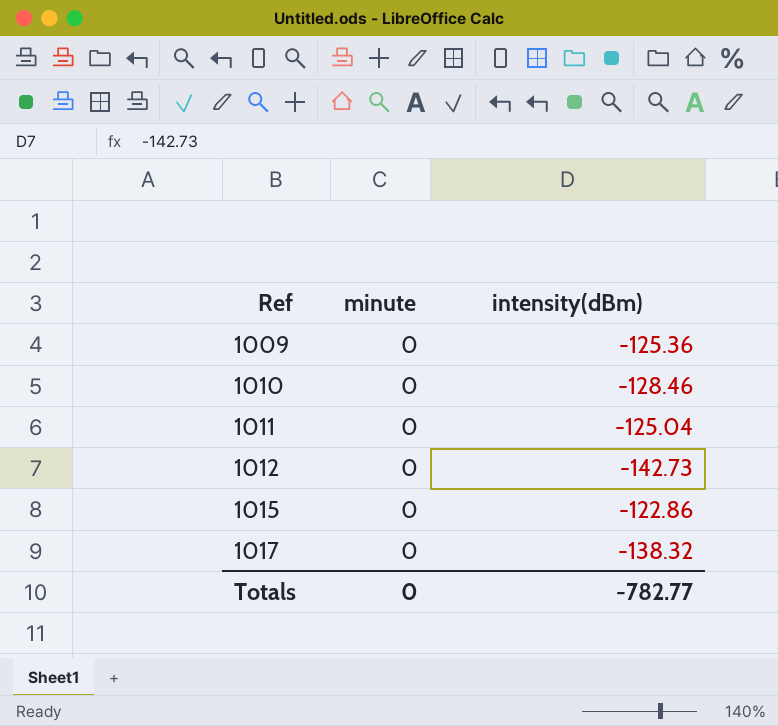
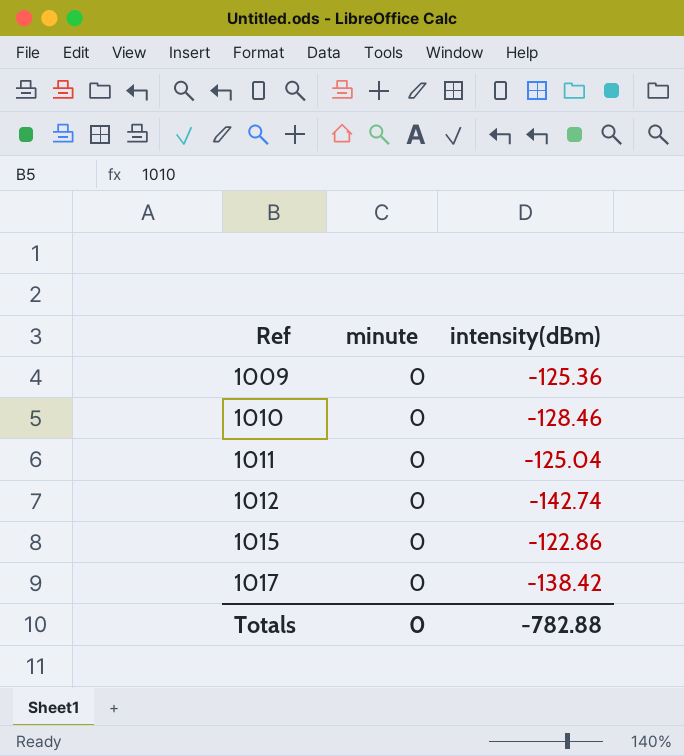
1012 | intensity(dBm): -142.73 -> -142.74
1017 | intensity(dBm): -138.32 -> -138.42
Totals | intensity(dBm): -782.77 -> -782.88

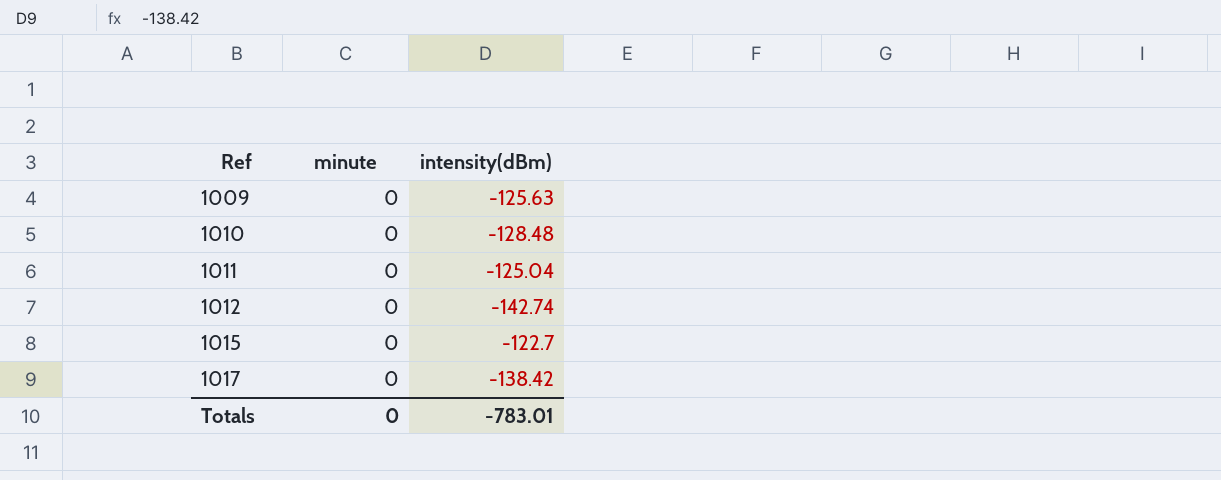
1009 | intensity(dBm): -125.36 -> -125.63
1010 | intensity(dBm): -128.46 -> -128.48
1015 | intensity(dBm): -122.86 -> -122.7
Totals | intensity(dBm): -782.88 -> -783.01

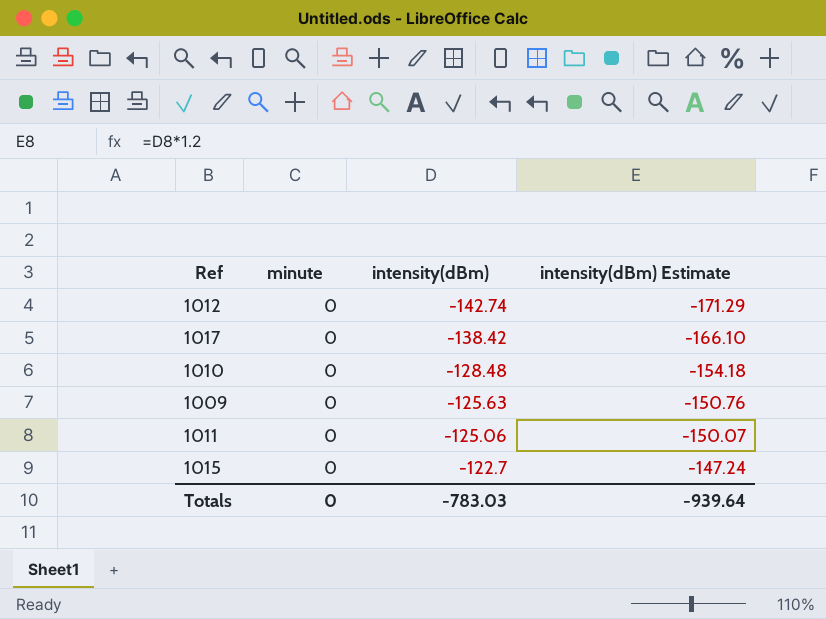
row order: Ref ascending -> intensity(dBm) ascending
column intensity(dBm) Estimate | formula: none -> [intensity(dBm)] * 1.2
1011 | intensity(dBm): -125.04 -> -125.06
Totals | intensity(dBm): -783.01 -> -783.03

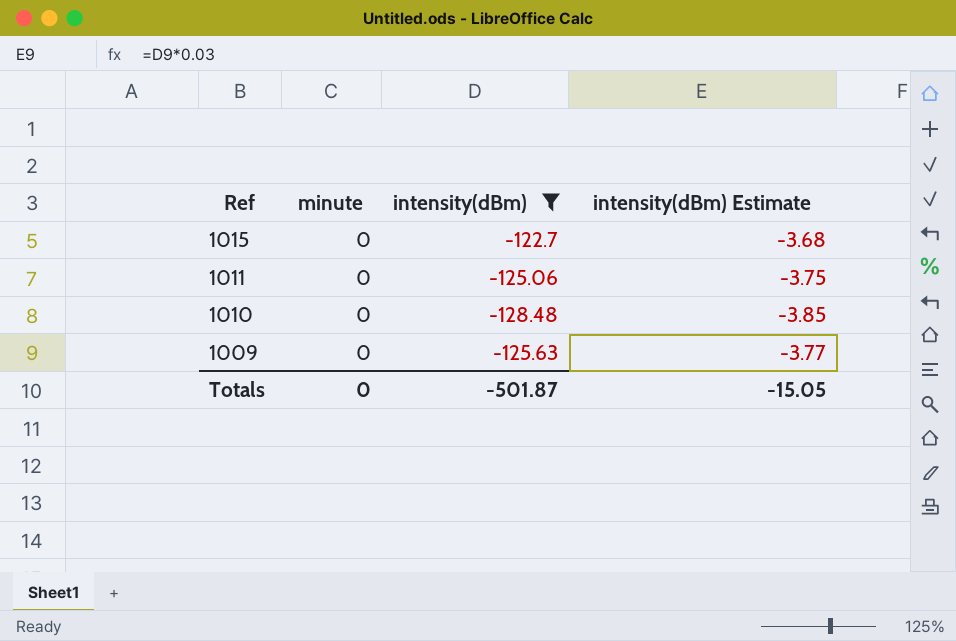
filter: none -> intensity(dBm) >= -128.48
row order: intensity(dBm) ascending -> Ref descending
column intensity(dBm) Estimate | formula: [intensity(dBm)] * 1.2 -> [intensity(dBm)] * 0.03
Totals | intensity(dBm): -783.03 -> -501.87
Totals | intensity(dBm) Estimate: -939.64 -> -15.05

